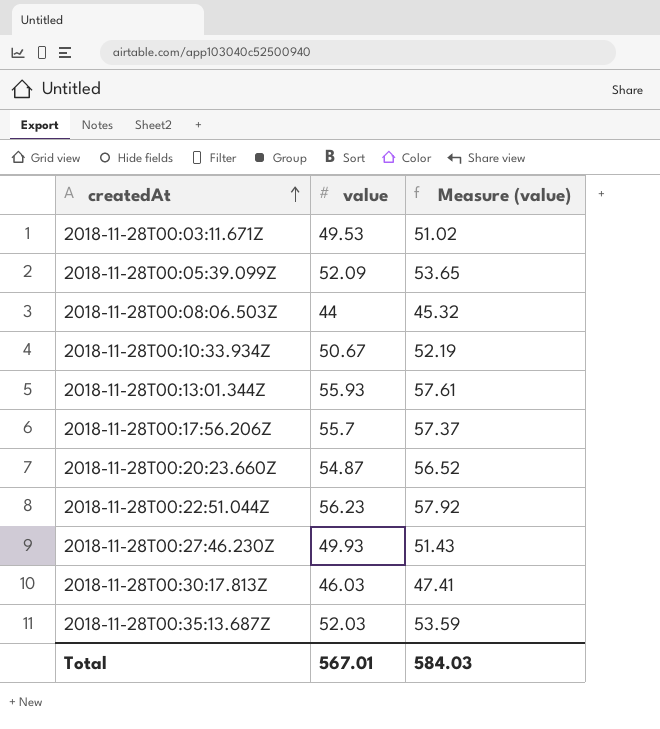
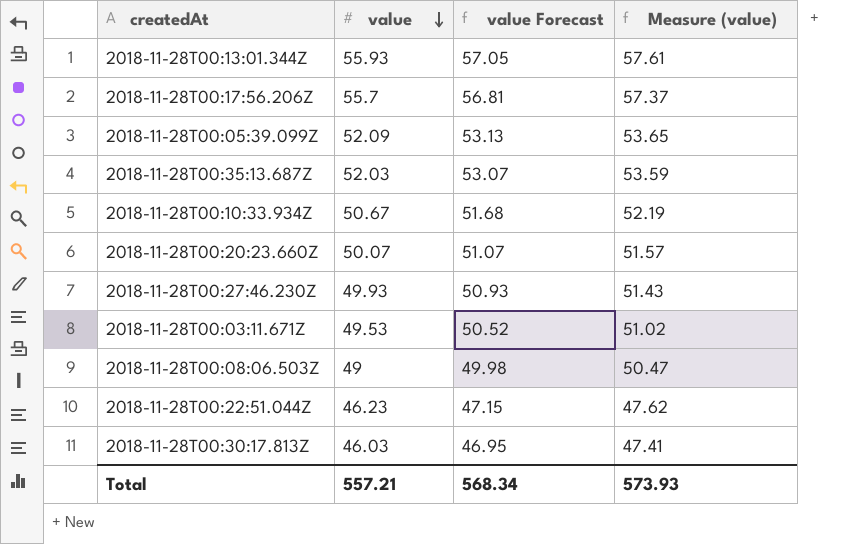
row order: createdAt ascending -> value descending
column value Forecast | formula: none -> [value] * 1.02
2018-11-28T00:20:23.660Z | value: 54.87 -> 50.07
2018-11-28T00:20:23.660Z | Measure (value): 56.52 -> 51.57
2018-11-28T00:08:06.503Z | value: 44 -> 49
2018-11-28T00:08:06.503Z | Measure (value): 45.32 -> 50.47
2018-11-28T00:22:51.044Z | value: 56.23 -> 46.23
2018-11-28T00:22:51.044Z | Measure (value): 57.92 -> 47.62
Total | value: 567.01 -> 557.21
Total | Measure (value): 584.03 -> 573.93

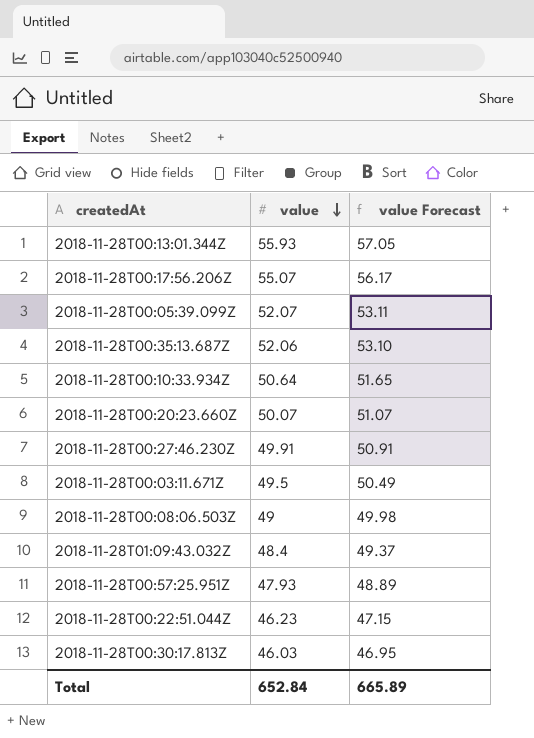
column Measure (value) | formula: [value] * 1.03 -> none
2018-11-28T00:17:56.206Z | value: 55.7 -> 55.07
2018-11-28T00:17:56.206Z | value Forecast: 56.81 -> 56.17
2018-11-28T00:05:39.099Z | value: 52.09 -> 52.07
2018-11-28T00:05:39.099Z | value Forecast: 53.13 -> 53.11
2018-11-28T00:35:13.687Z | value: 52.03 -> 52.06
2018-11-28T00:35:13.687Z | value Forecast: 53.07 -> 53.10
2018-11-28T00:10:33.934Z | value: 50.67 -> 50.64
2018-11-28T00:10:33.934Z | value Forecast: 51.68 -> 51.65
2018-11-28T00:27:46.230Z | value: 49.93 -> 49.91
2018-11-28T00:27:46.230Z | value Forecast: 50.93 -> 50.91
2018-11-28T00:03:11.671Z | value: 49.53 -> 49.5
2018-11-28T00:03:11.671Z | value Forecast: 50.52 -> 50.49
row 2018-11-28T01:09:43.032Z: none -> 48.4 | 49.37
row 2018-11-28T00:57:25.951Z: none -> 47.93 | 48.89
Total | value: 557.21 -> 652.84
Total | value Forecast: 568.34 -> 665.89

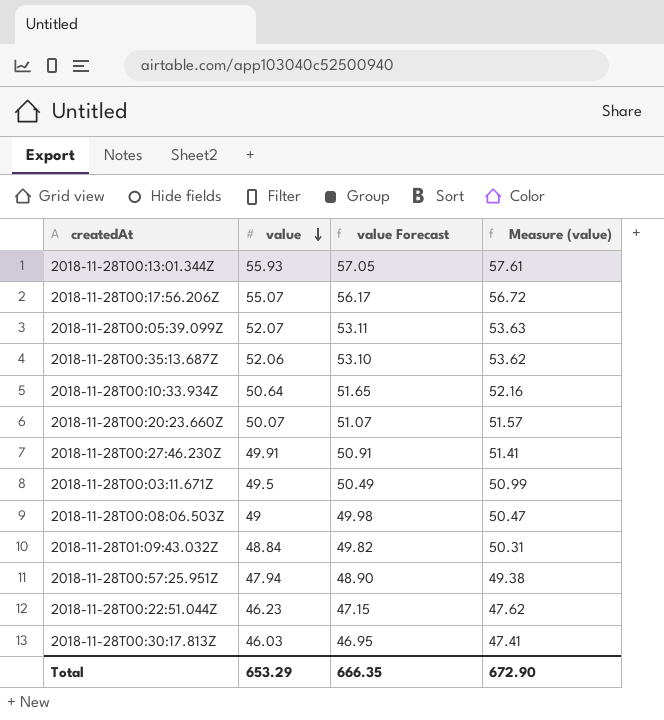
column Measure (value) | formula: none -> [value] * 1.03
2018-11-28T01:09:43.032Z | value: 48.4 -> 48.84
2018-11-28T01:09:43.032Z | value Forecast: 49.37 -> 49.82
2018-11-28T00:57:25.951Z | value: 47.93 -> 47.94
2018-11-28T00:57:25.951Z | value Forecast: 48.89 -> 48.90
Total | value: 652.84 -> 653.29
Total | value Forecast: 665.89 -> 666.35

